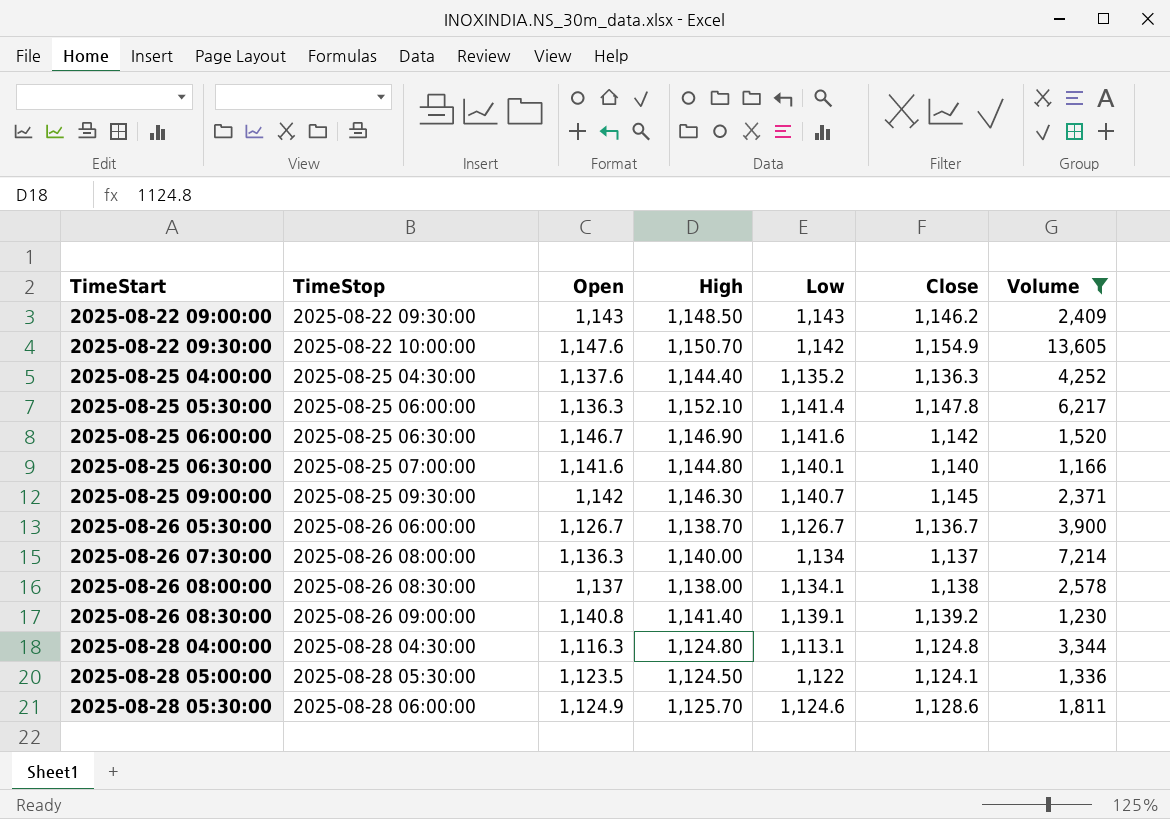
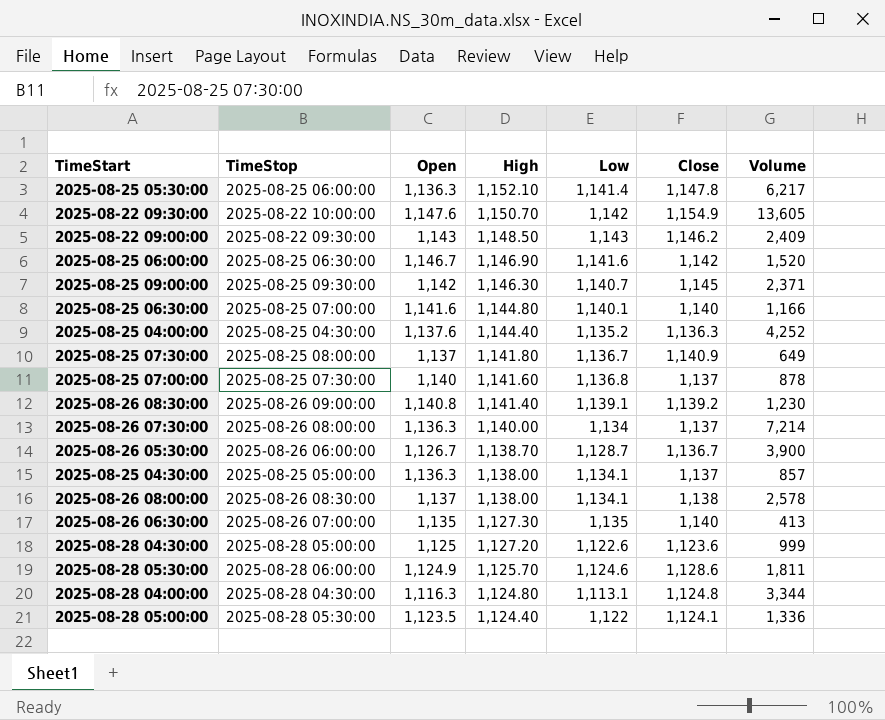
filter: Volume >= 1,166 -> none
row order: TimeStart ascending -> High descending
2025-08-26 05:30:00 | Low: 1,126.7 -> 1,128.7
2025-08-28 05:00:00 | High: 1,124.50 -> 1,124.40

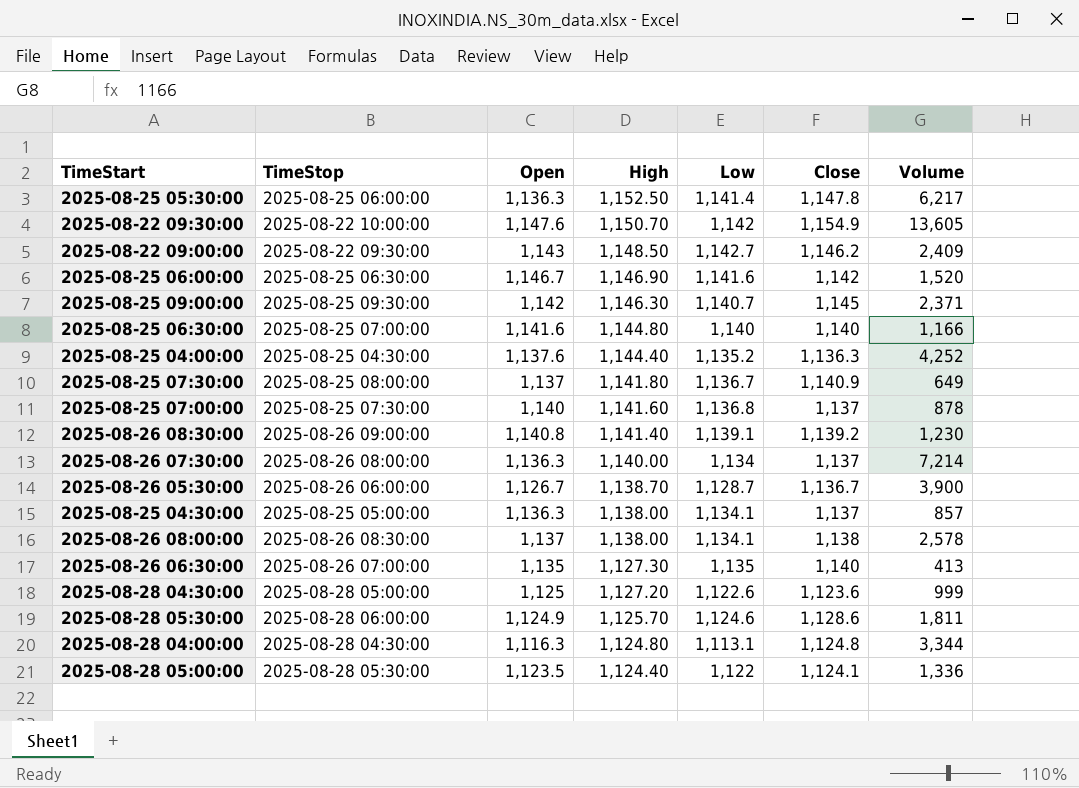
2025-08-25 05:30:00 | High: 1,152.10 -> 1,152.50
2025-08-22 09:00:00 | Low: 1,143 -> 1,142.7
2025-08-25 06:30:00 | Low: 1,140.1 -> 1,140

